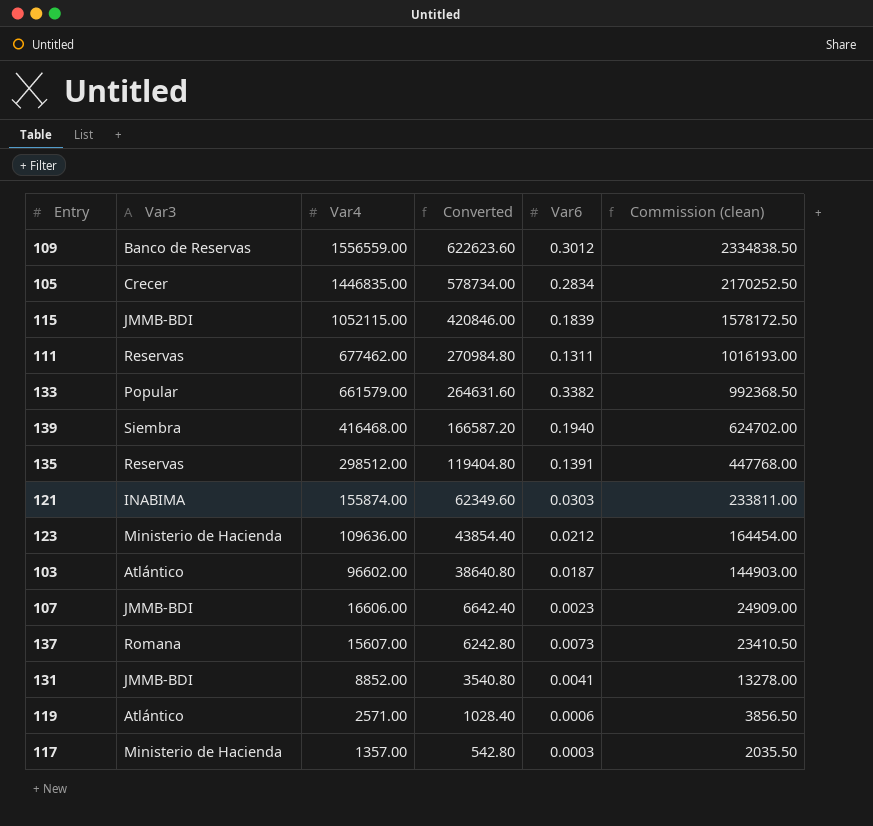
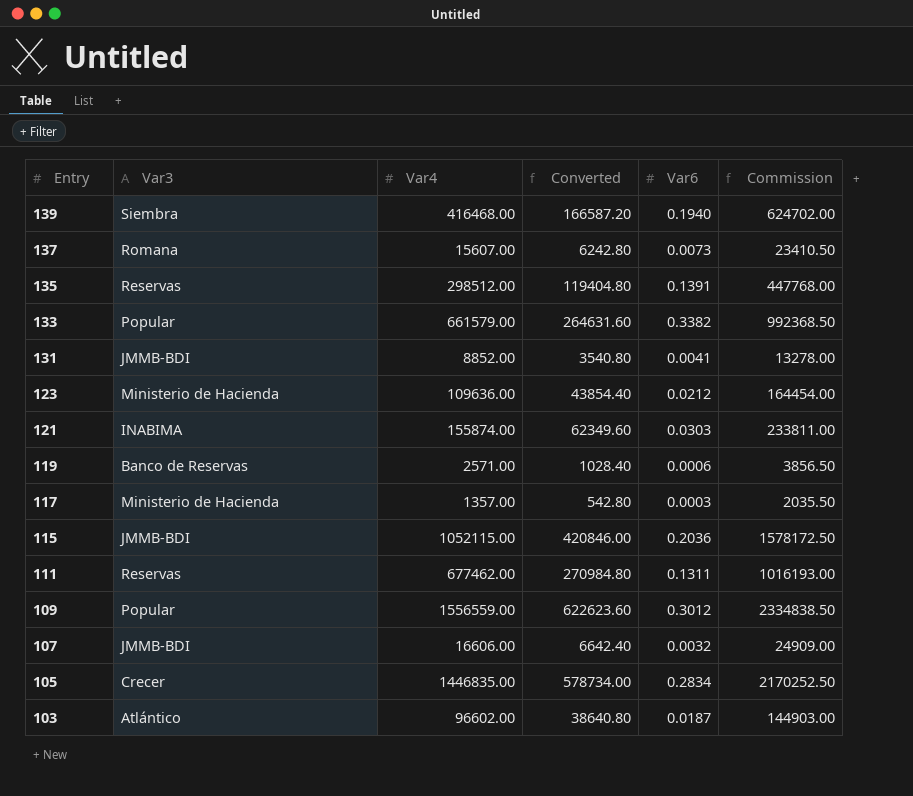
row order: Var4 descending -> Entry descending
column name: Commission (clean) -> Commission
119 | Var3: Atlántico -> Banco de Reservas
115 | Var6: 0.1839 -> 0.2036
109 | Var3: Banco de Reservas -> Popular
107 | Var6: 0.0023 -> 0.0032

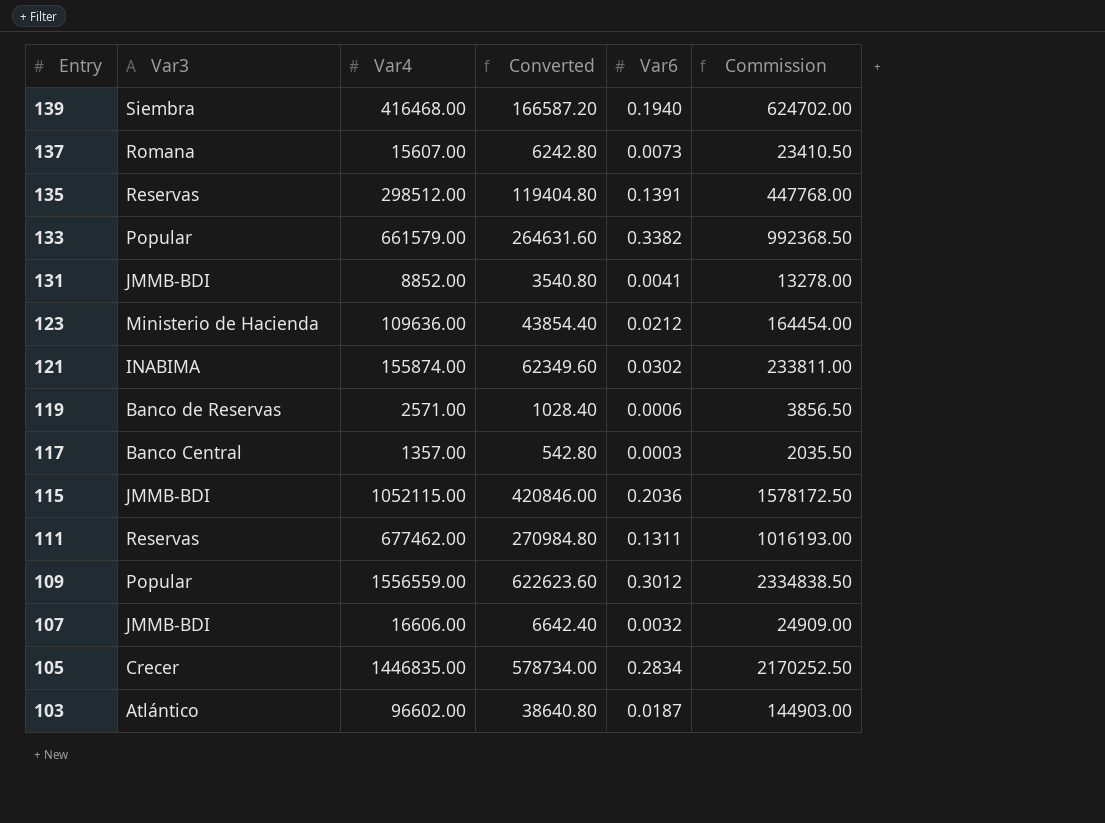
121 | Var6: 0.0303 -> 0.0302
117 | Var3: Ministerio de Hacienda -> Banco Central

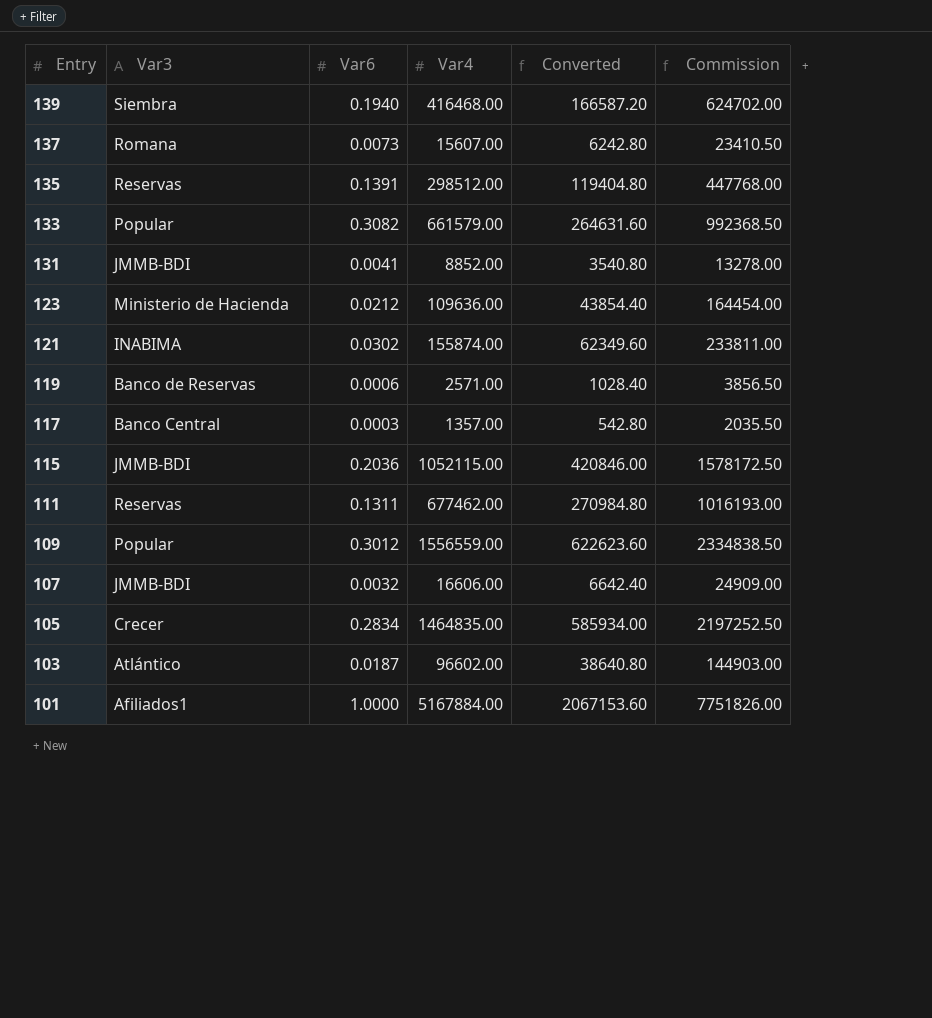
column Var6 | position: 5 -> 3
133 | Var6: 0.3382 -> 0.3082
105 | Var4: 1446835.00 -> 1464835.00
105 | Converted: 578734.00 -> 585934.00
105 | Commission: 2170252.50 -> 2197252.50
row 101: none -> Afiliados1 | 1.0000 | 5167884.00 | 2067153.60 | 7751826.00

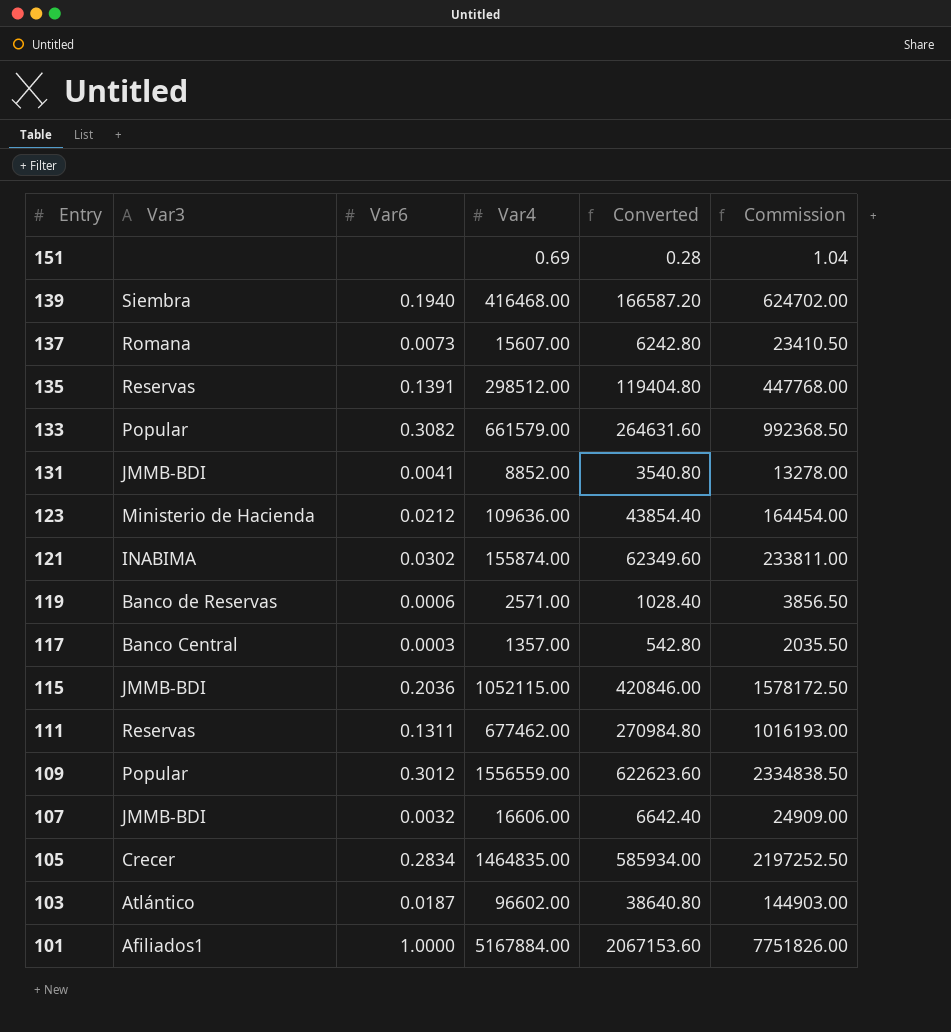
row 151: none -> none | none | 0.69 | 0.28 | 1.04

